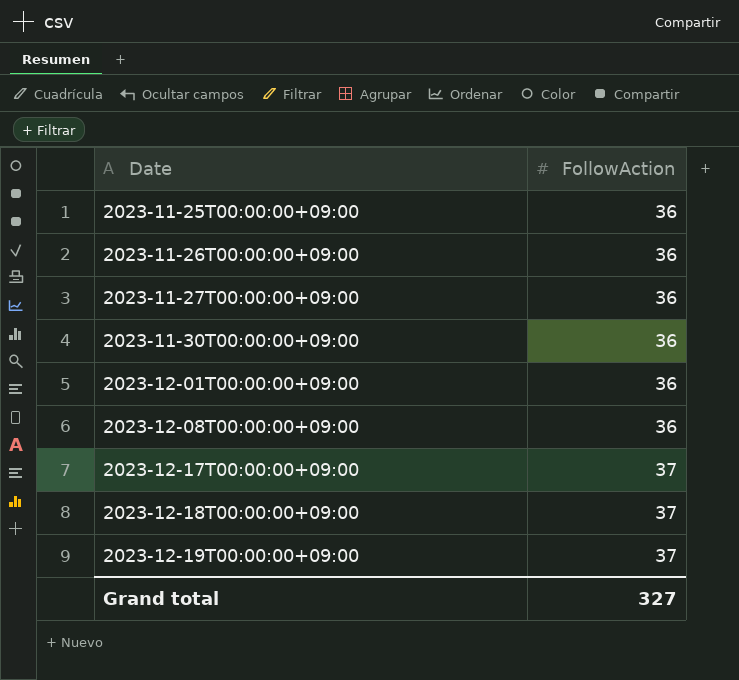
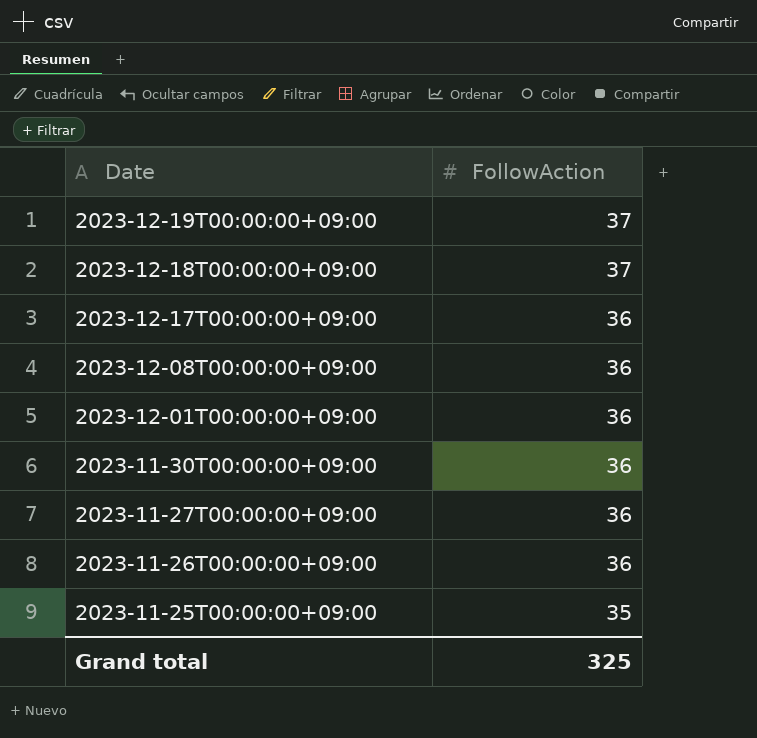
row order: Date ascending -> Date descending
2023-12-17T00:00:00+09:00 | FollowAction: 37 -> 36
2023-11-25T00:00:00+09:00 | FollowAction: 36 -> 35
Grand total | FollowAction: 327 -> 325

